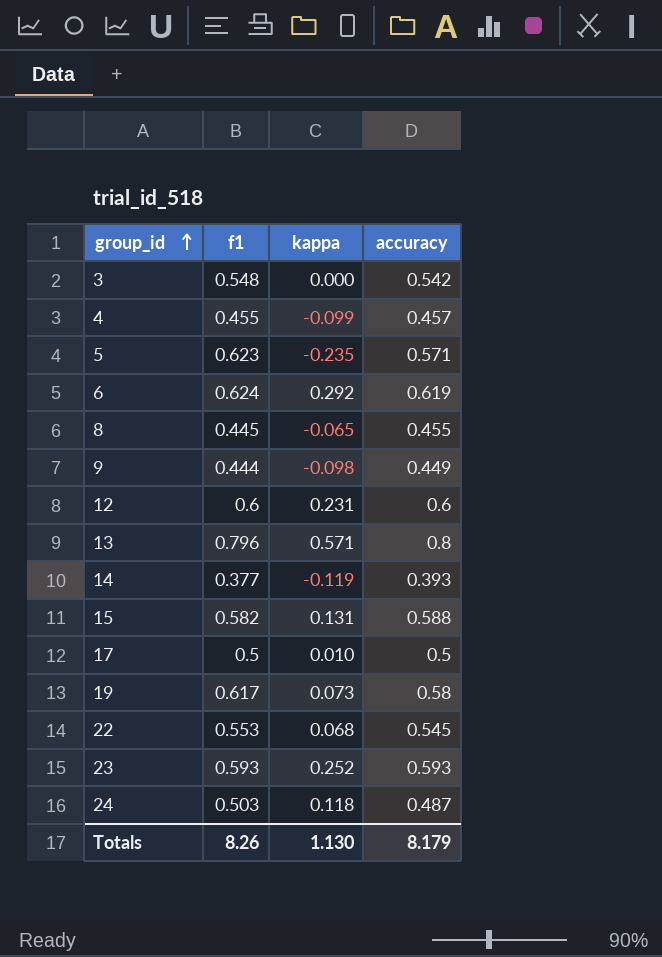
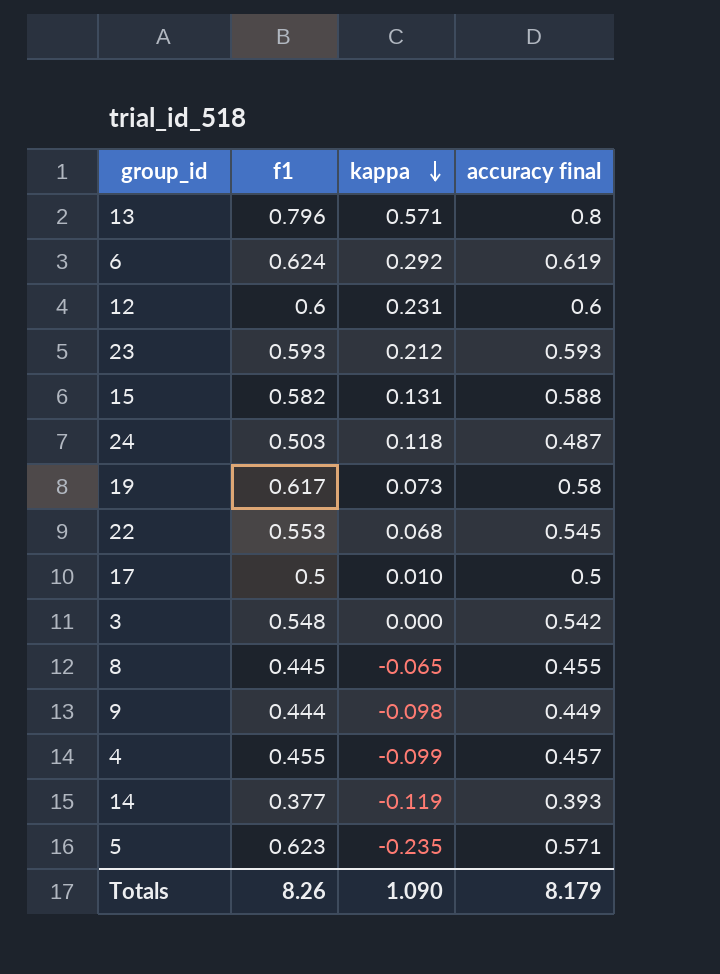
row order: group_id ascending -> kappa descending
column name: accuracy -> accuracy final
23 | kappa: 0.252 -> 0.212
Totals | kappa: 1.130 -> 1.090

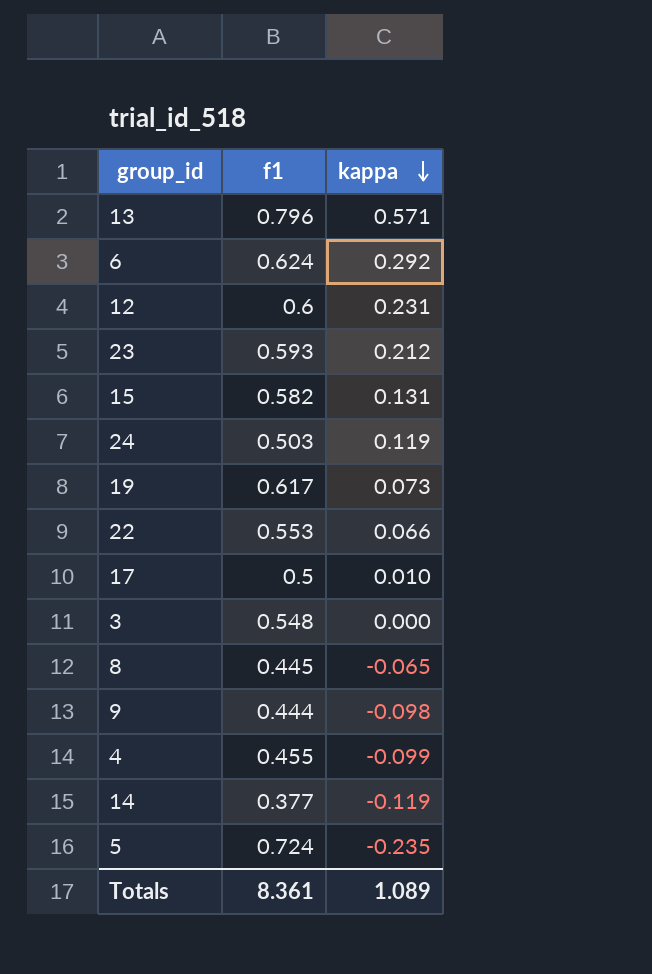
column accuracy final | position: 4 -> none
24 | kappa: 0.118 -> 0.119
22 | kappa: 0.068 -> 0.066
5 | f1: 0.623 -> 0.724
Totals | f1: 8.26 -> 8.361
Totals | kappa: 1.090 -> 1.089

